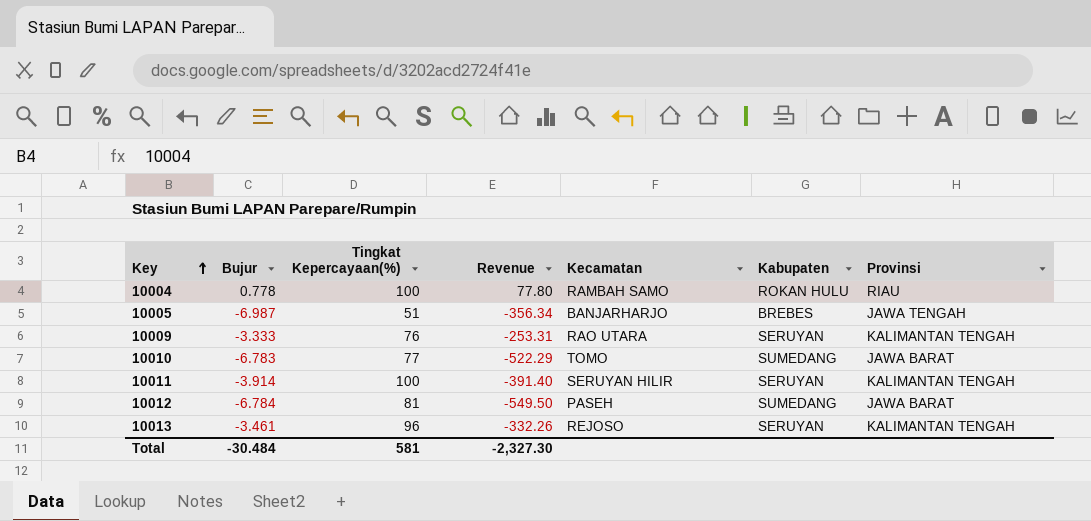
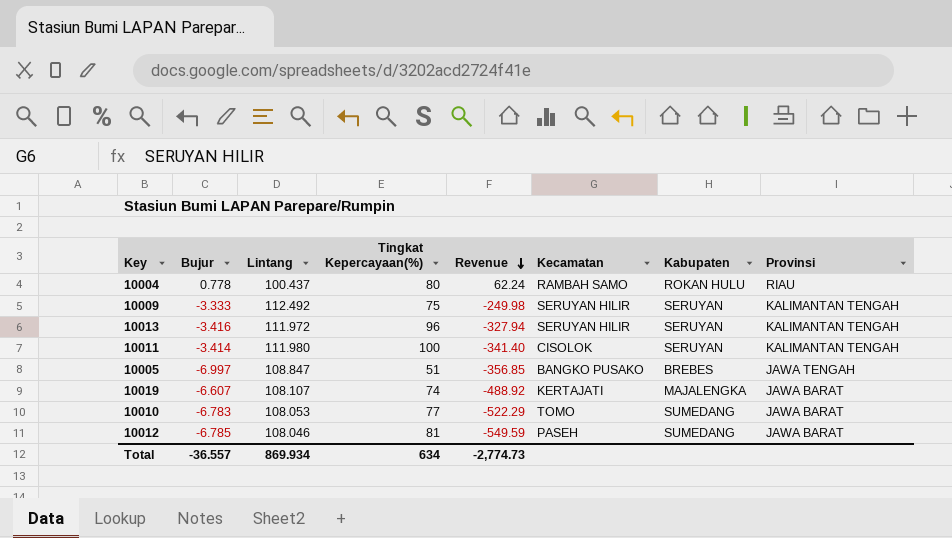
row order: Key ascending -> Revenue descending
column Lintang | position: none -> 3
10004 | Tingkat Kepercayaan(%): 100 -> 80
10004 | Revenue: 77.80 -> 62.24
10009 | Tingkat Kepercayaan(%): 76 -> 75
10009 | Revenue: -253.31 -> -249.98
10009 | Kecamatan: RAO UTARA -> SERUYAN HILIR
10013 | Bujur: -3.461 -> -3.416
10013 | Revenue: -332.26 -> -327.94
10013 | Kecamatan: REJOSO -> SERUYAN HILIR
10011 | Bujur: -3.914 -> -3.414
10011 | Revenue: -391.40 -> -341.40
10011 | Kecamatan: SERUYAN HILIR -> CISOLOK
10005 | Bujur: -6.987 -> -6.997
10005 | Revenue: -356.34 -> -356.85
10005 | Kecamatan: BANJARHARJO -> BANGKO PUSAKO
row 10019: none -> -6.607 | 108.107 | 74 | -488.92 | KERTAJATI | MAJALENGKA | JAWA BARAT
10012 | Bujur: -6.784 -> -6.785
10012 | Revenue: -549.50 -> -549.59
Total | Bujur: -30.484 -> -36.557
Total | Tingkat Kepercayaan(%): 581 -> 634
Total | Revenue: -2,327.30 -> -2,774.73

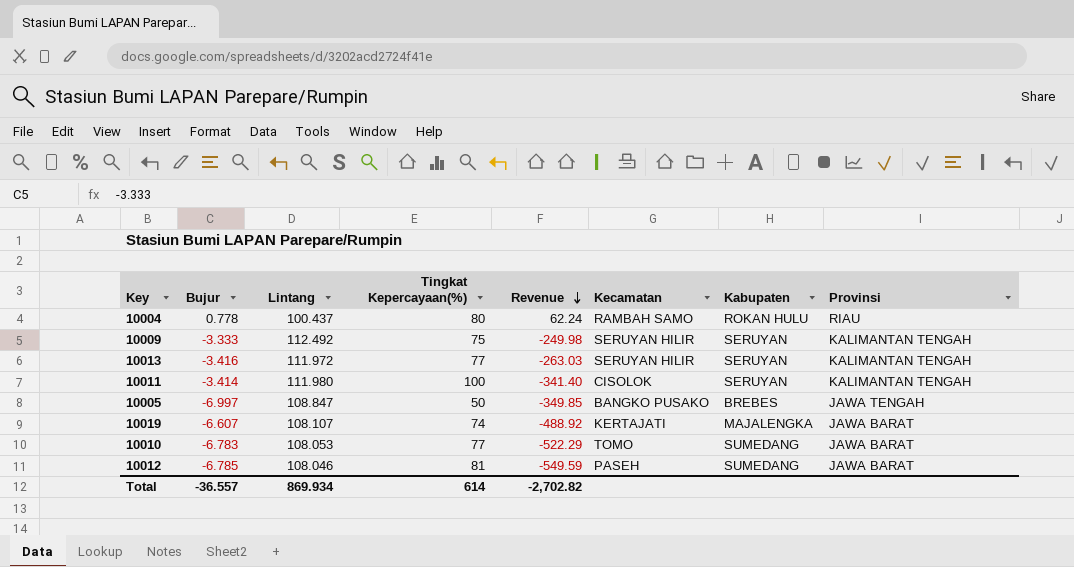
10013 | Tingkat Kepercayaan(%): 96 -> 77
10013 | Revenue: -327.94 -> -263.03
10005 | Tingkat Kepercayaan(%): 51 -> 50
10005 | Revenue: -356.85 -> -349.85
Total | Tingkat Kepercayaan(%): 634 -> 614
Total | Revenue: -2,774.73 -> -2,702.82

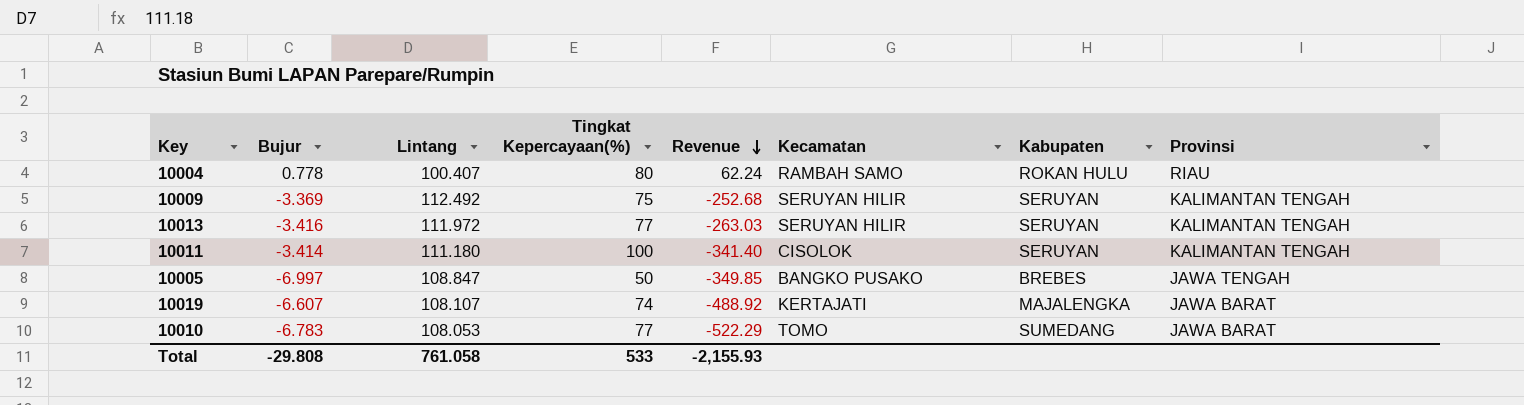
row 10012: -6.785 | 108.046 | 81 | -549.59 | PASEH | SUMEDANG | JAWA BARAT -> none
10004 | Lintang: 100.437 -> 100.407
10009 | Bujur: -3.333 -> -3.369
10009 | Revenue: -249.98 -> -252.68
10011 | Lintang: 111.980 -> 111.180
Total | Bujur: -36.557 -> -29.808
Total | Lintang: 869.934 -> 761.058
Total | Tingkat Kepercayaan(%): 614 -> 533
Total | Revenue: -2,702.82 -> -2,155.93

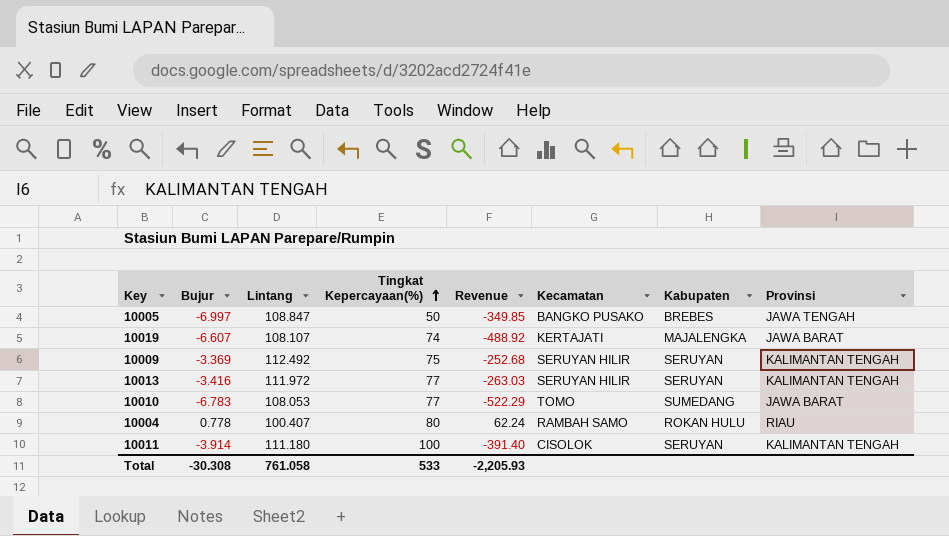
row order: Revenue descending -> Tingkat Kepercayaan(%) ascending
10011 | Bujur: -3.414 -> -3.914
10011 | Revenue: -341.40 -> -391.40
Total | Bujur: -29.808 -> -30.308
Total | Revenue: -2,155.93 -> -2,205.93

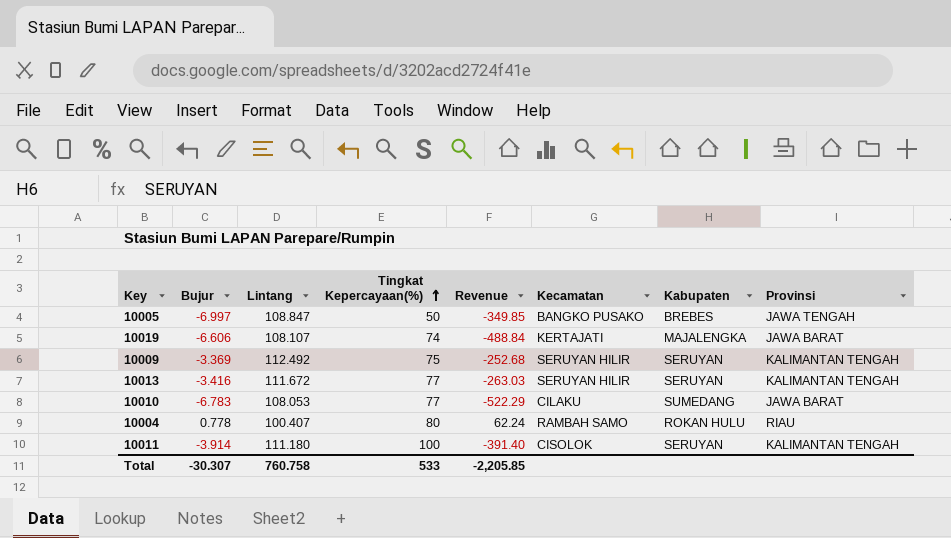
10019 | Bujur: -6.607 -> -6.606
10019 | Revenue: -488.92 -> -488.84
10013 | Lintang: 111.972 -> 111.672
10010 | Kecamatan: TOMO -> CILAKU
Total | Bujur: -30.308 -> -30.307
Total | Lintang: 761.058 -> 760.758
Total | Revenue: -2,205.93 -> -2,205.85

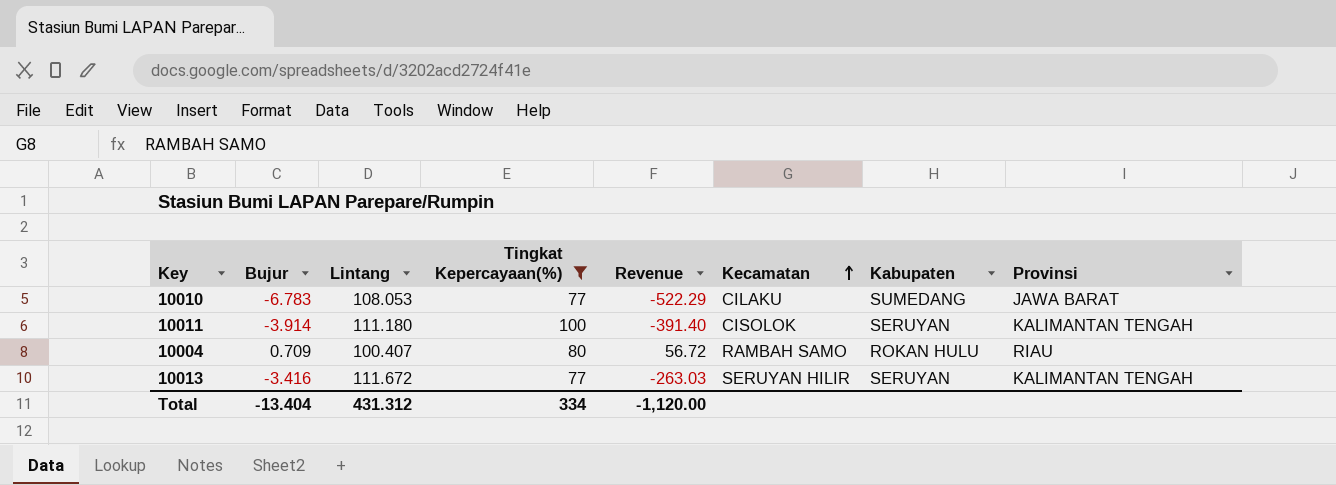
filter: none -> Tingkat Kepercayaan(%) >= 77
row order: Tingkat Kepercayaan(%) ascending -> Kecamatan ascending
10004 | Bujur: 0.778 -> 0.709
10004 | Revenue: 62.24 -> 56.72
Total | Bujur: -30.307 -> -13.404
Total | Lintang: 760.758 -> 431.312
Total | Tingkat Kepercayaan(%): 533 -> 334
Total | Revenue: -2,205.85 -> -1,120.00

